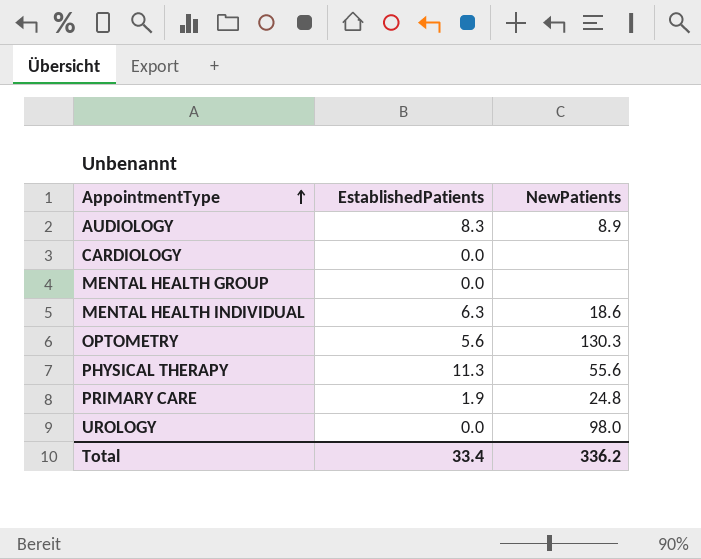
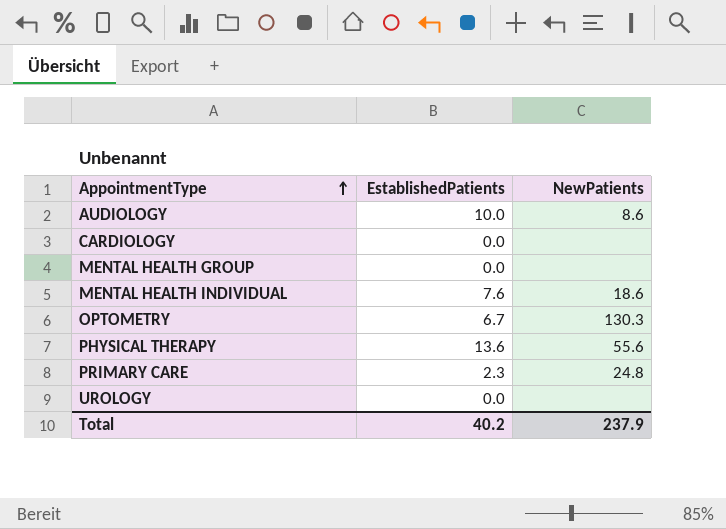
AUDIOLOGY | EstablishedPatients: 8.3 -> 10.0
AUDIOLOGY | NewPatients: 8.9 -> 8.6
MENTAL HEALTH INDIVIDUAL | EstablishedPatients: 6.3 -> 7.6
OPTOMETRY | EstablishedPatients: 5.6 -> 6.7
PHYSICAL THERAPY | EstablishedPatients: 11.3 -> 13.6
PRIMARY CARE | EstablishedPatients: 1.9 -> 2.3
UROLOGY | NewPatients: 98.0 -> none
Total | EstablishedPatients: 33.4 -> 40.2
Total | NewPatients: 336.2 -> 237.9

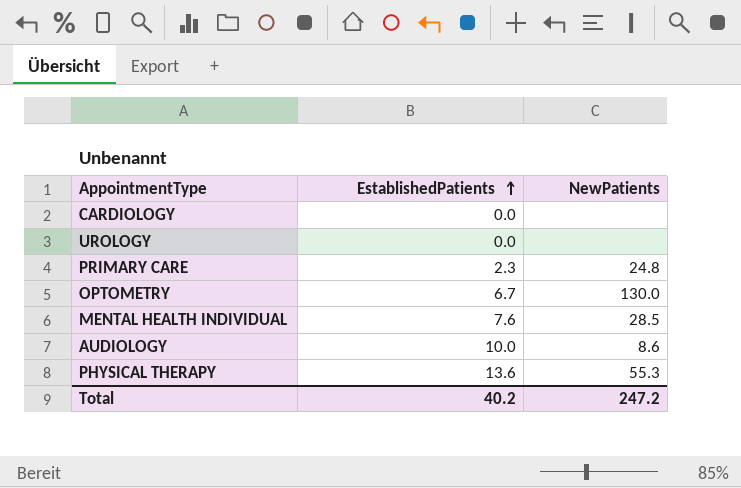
row order: AppointmentType ascending -> EstablishedPatients ascending
row MENTAL HEALTH GROUP: 0.0 | none -> none
OPTOMETRY | NewPatients: 130.3 -> 130.0
MENTAL HEALTH INDIVIDUAL | NewPatients: 18.6 -> 28.5
PHYSICAL THERAPY | NewPatients: 55.6 -> 55.3
Total | NewPatients: 237.9 -> 247.2

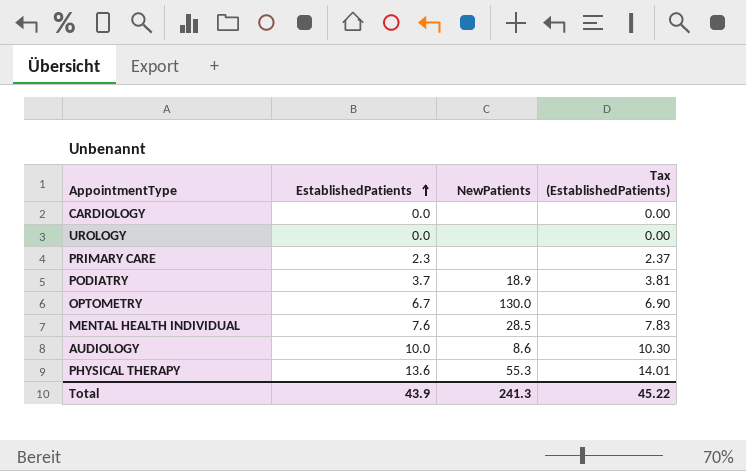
column Tax (EstablishedPatients) | formula: none -> [EstablishedPatients] * 1.03
PRIMARY CARE | NewPatients: 24.8 -> none
row PODIATRY: none -> 3.7 | 18.9 | 3.81
Total | EstablishedPatients: 40.2 -> 43.9
Total | NewPatients: 247.2 -> 241.3

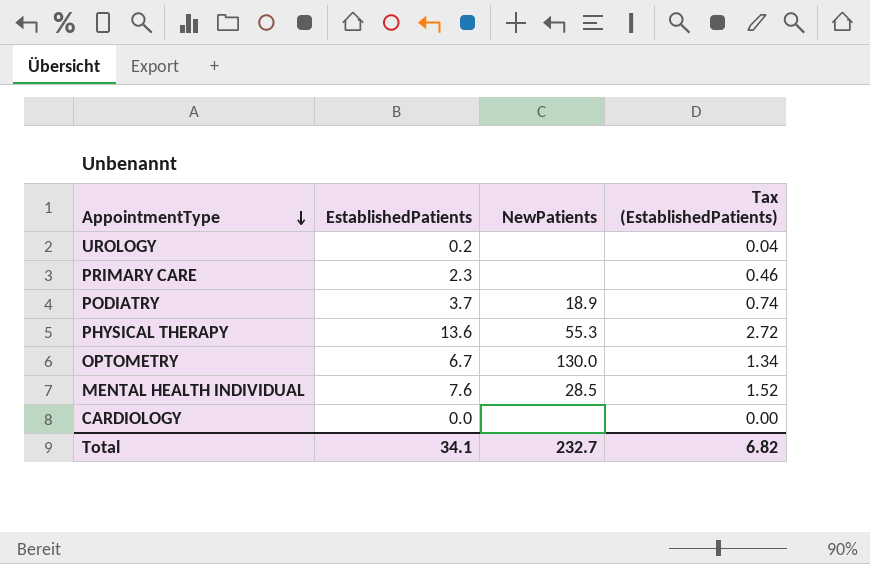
row order: EstablishedPatients ascending -> AppointmentType descending
column Tax (EstablishedPatients) | formula: [EstablishedPatients] * 1.03 -> [EstablishedPatients] * 0.2
row AUDIOLOGY: 10.0 | 8.6 | 10.30 -> none
UROLOGY | EstablishedPatients: 0.0 -> 0.2
Total | EstablishedPatients: 43.9 -> 34.1
Total | NewPatients: 241.3 -> 232.7
Total | Tax (EstablishedPatients): 45.22 -> 6.82

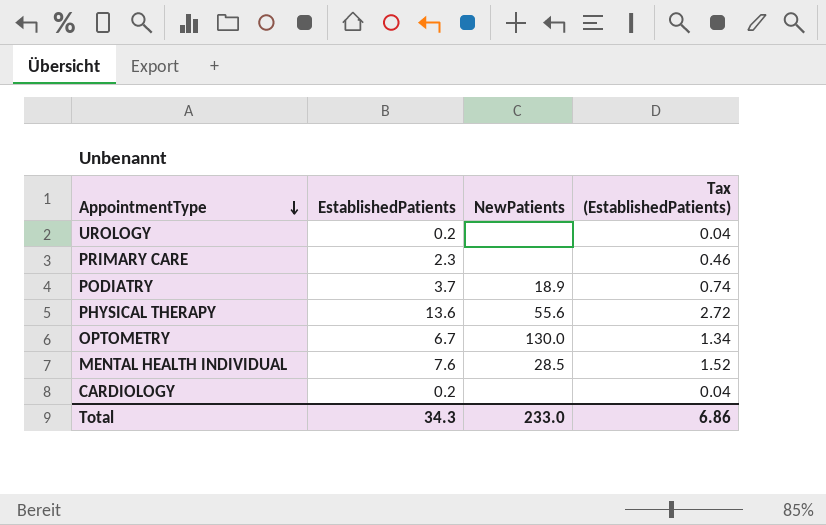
PHYSICAL THERAPY | NewPatients: 55.3 -> 55.6
CARDIOLOGY | EstablishedPatients: 0.0 -> 0.2
CARDIOLOGY | Tax (EstablishedPatients): 0.00 -> 0.04
Total | EstablishedPatients: 34.1 -> 34.3
Total | NewPatients: 232.7 -> 233.0
Total | Tax (EstablishedPatients): 6.82 -> 6.86

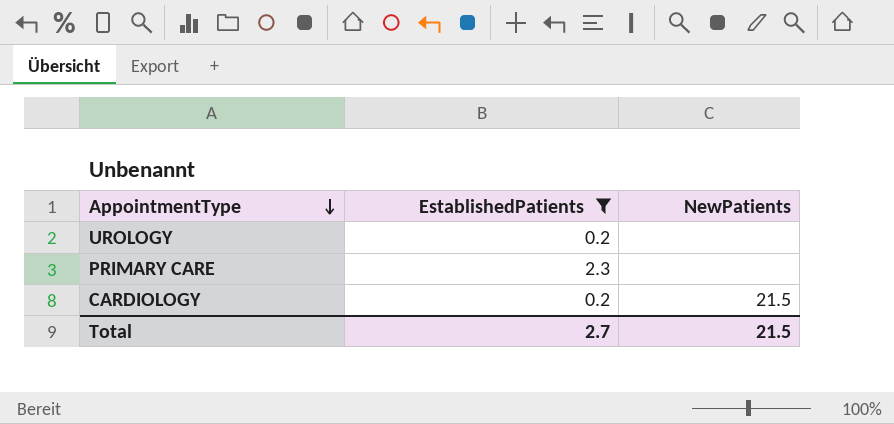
filter: none -> EstablishedPatients <= 2.3
column Tax (EstablishedPatients) | formula: [EstablishedPatients] * 0.2 -> none
CARDIOLOGY | NewPatients: none -> 21.5
Total | EstablishedPatients: 34.3 -> 2.7
Total | NewPatients: 233.0 -> 21.5

